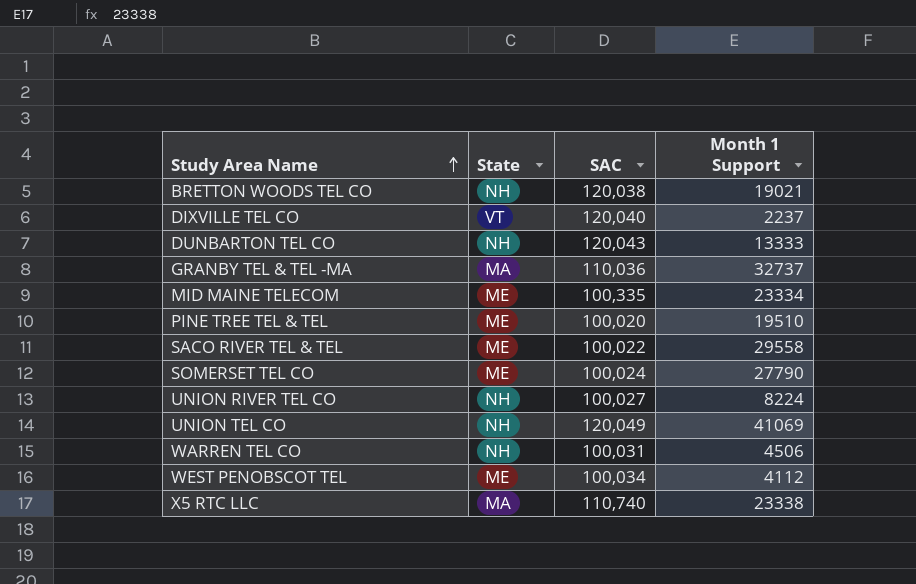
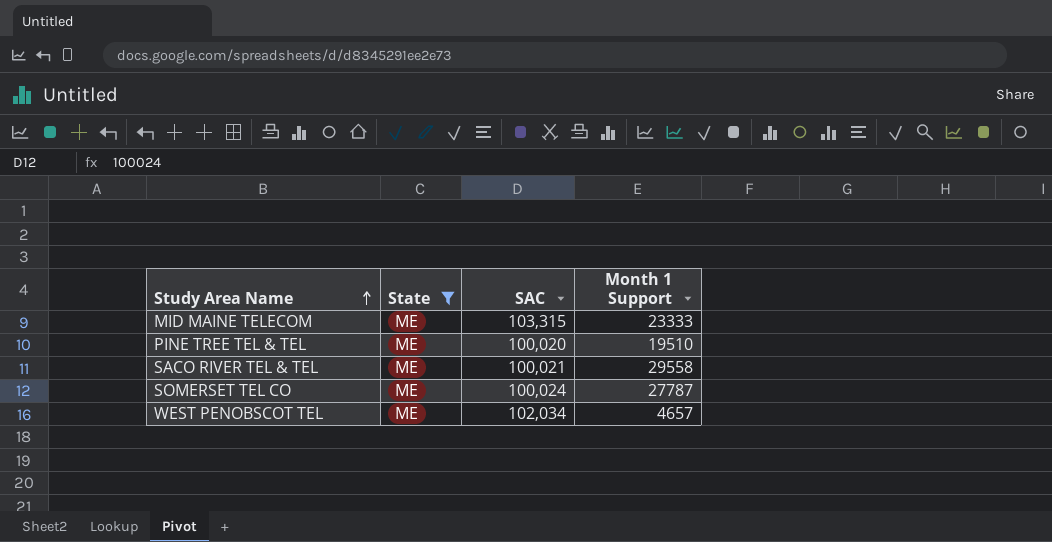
filter: none -> State = ME
MID MAINE TELECOM | SAC: 100,335 -> 103,315
MID MAINE TELECOM | Month 1 Support: 23334 -> 23333
SACO RIVER TEL & TEL | SAC: 100,022 -> 100,021
SOMERSET TEL CO | Month 1 Support: 27790 -> 27787
WEST PENOBSCOT TEL | SAC: 100,034 -> 102,034
WEST PENOBSCOT TEL | Month 1 Support: 4112 -> 4657

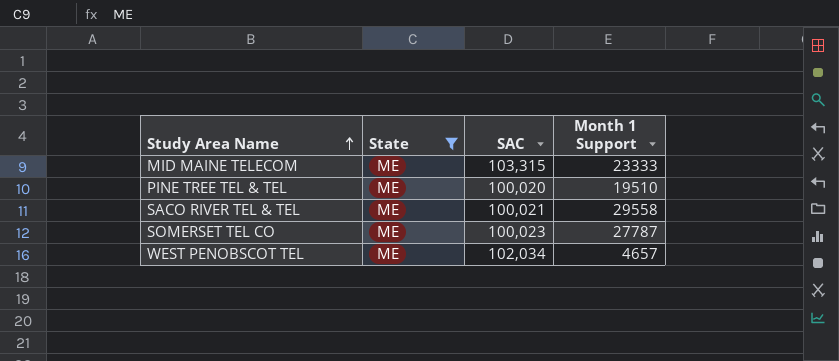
SOMERSET TEL CO | SAC: 100,024 -> 100,023

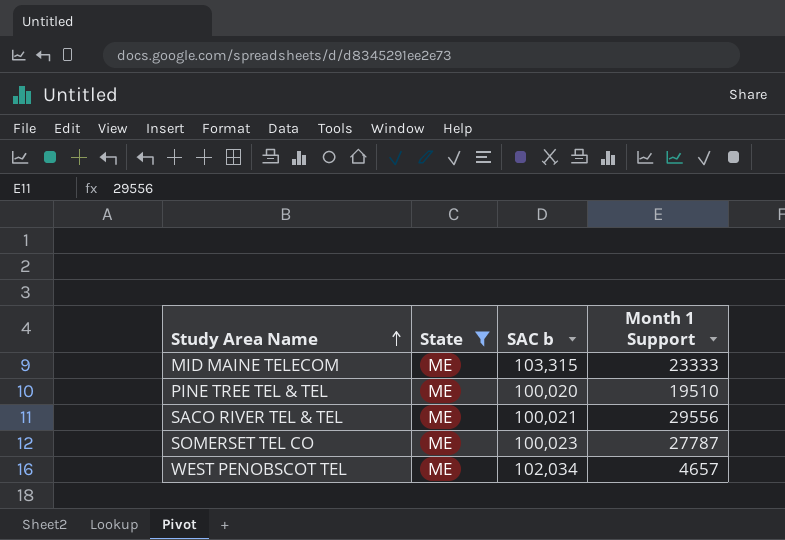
column name: SAC -> SAC b
SACO RIVER TEL & TEL | Month 1 Support: 29558 -> 29556

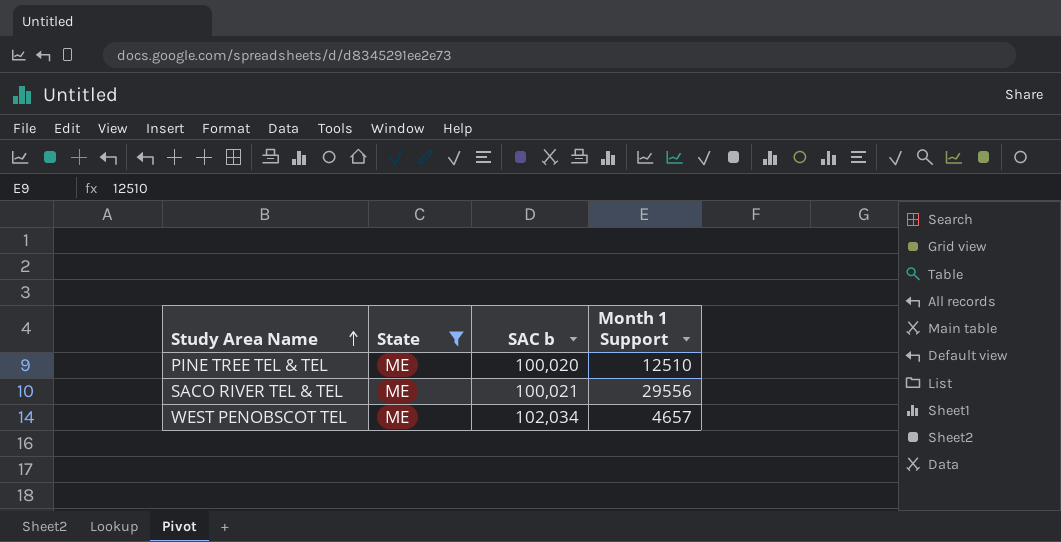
row MID MAINE TELECOM: ME | 103,315 | 23333 -> none
row SOMERSET TEL CO: ME | 100,023 | 27787 -> none
PINE TREE TEL & TEL | Month 1 Support: 19510 -> 12510

